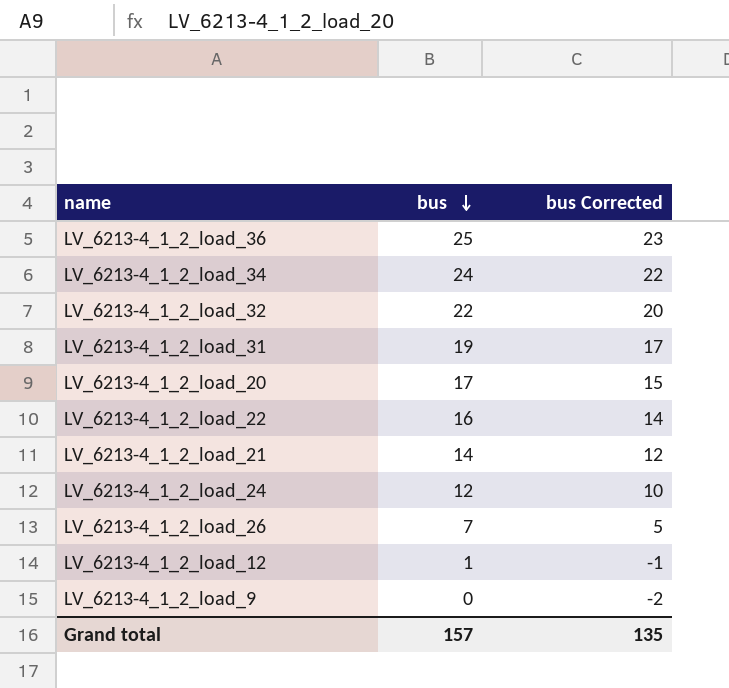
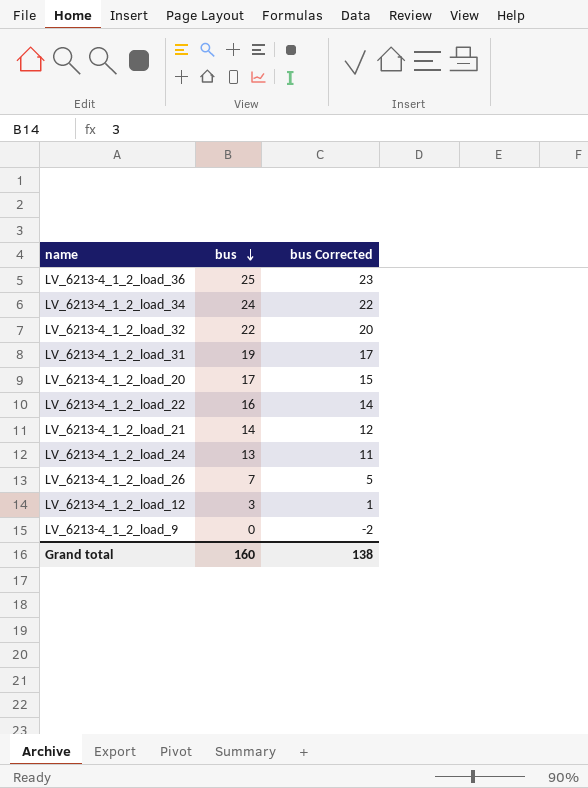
LV_6213-4_1_2_load_24 | bus: 12 -> 13
LV_6213-4_1_2_load_24 | bus Corrected: 10 -> 11
LV_6213-4_1_2_load_12 | bus: 1 -> 3
LV_6213-4_1_2_load_12 | bus Corrected: -1 -> 1
Grand total | bus: 157 -> 160
Grand total | bus Corrected: 135 -> 138

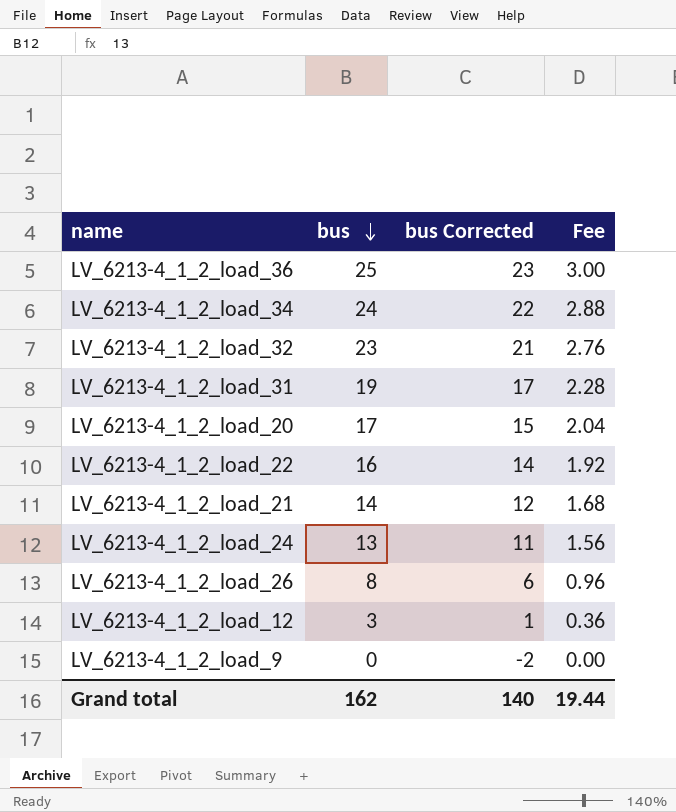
column Fee | formula: none -> [bus] * 0.12
LV_6213-4_1_2_load_32 | bus: 22 -> 23
LV_6213-4_1_2_load_32 | bus Corrected: 20 -> 21
LV_6213-4_1_2_load_26 | bus: 7 -> 8
LV_6213-4_1_2_load_26 | bus Corrected: 5 -> 6
Grand total | bus: 160 -> 162
Grand total | bus Corrected: 138 -> 140

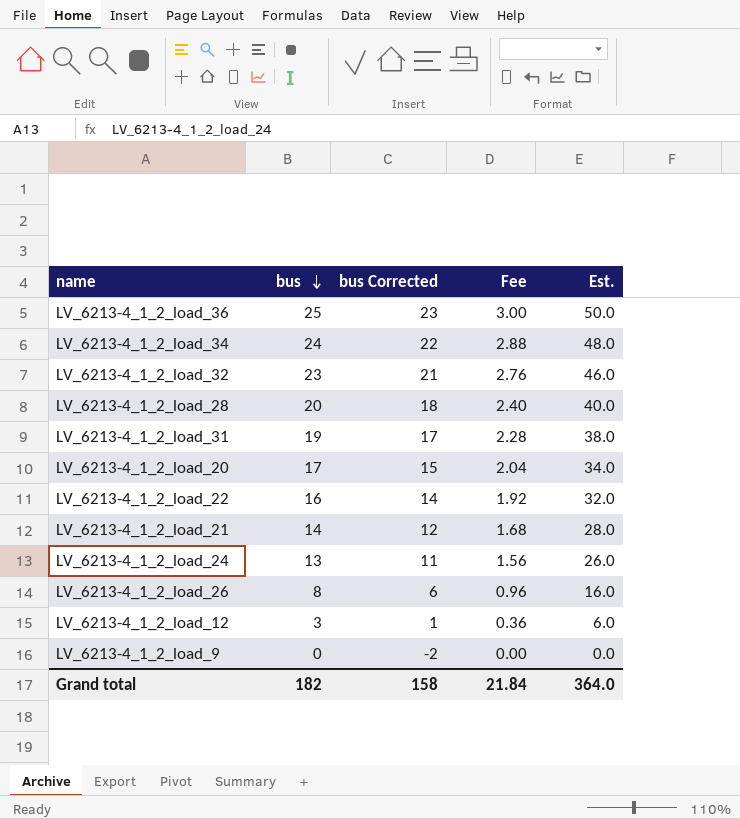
column Est. | formula: none -> [bus] * 2
row LV_6213-4_1_2_load_28: none -> 20 | 18 | 2.40 | 40.0
Grand total | bus: 162 -> 182
Grand total | bus Corrected: 140 -> 158
Grand total | Fee: 19.44 -> 21.84

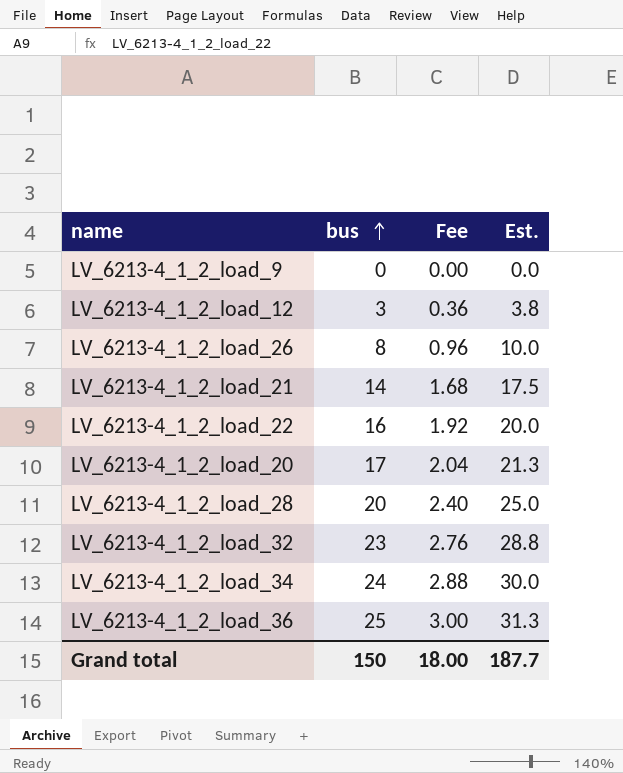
row order: bus descending -> bus ascending
column bus Corrected | formula: [bus] - 2 -> none
column Est. | formula: [bus] * 2 -> [bus] * 1.25
row LV_6213-4_1_2_load_31: 19 | 17 | 2.28 | 38.0 -> none
row LV_6213-4_1_2_load_24: 13 | 11 | 1.56 | 26.0 -> none
Grand total | bus: 182 -> 150
Grand total | Fee: 21.84 -> 18.00
Grand total | Est.: 364.0 -> 187.7

